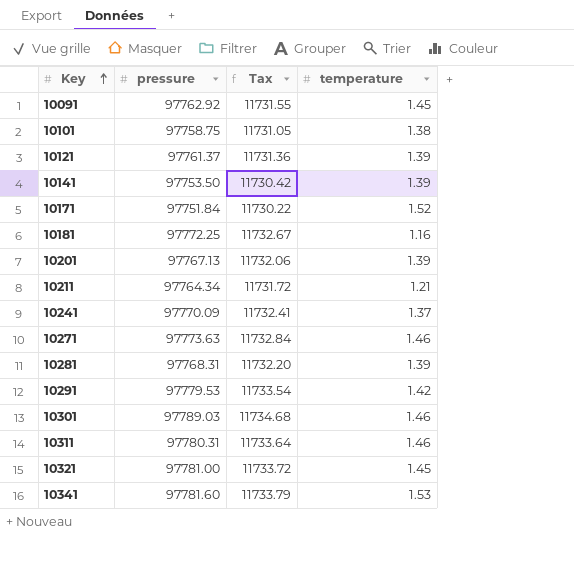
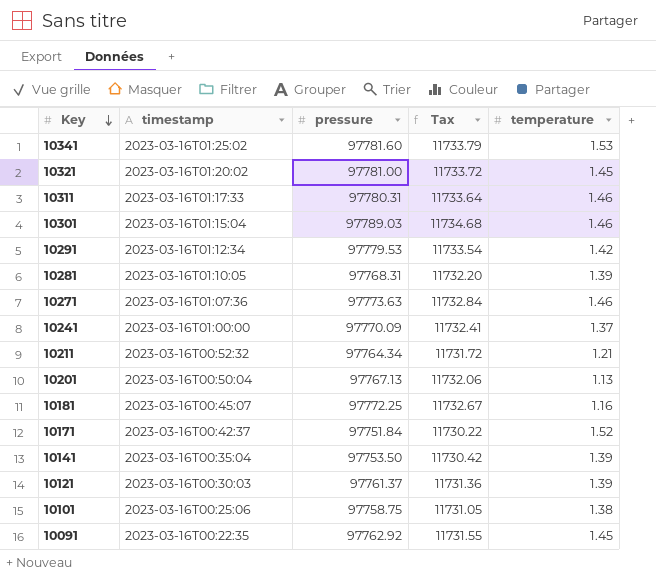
row order: Key ascending -> Key descending
column timestamp | position: none -> 2
10201 | temperature: 1.39 -> 1.13

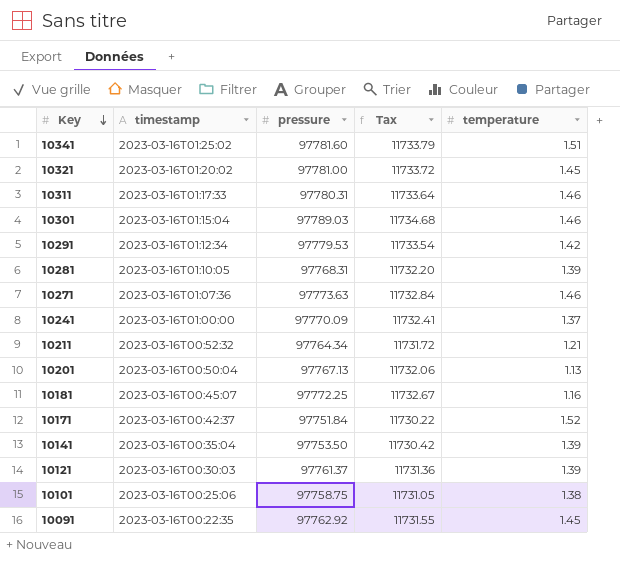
10341 | temperature: 1.53 -> 1.51

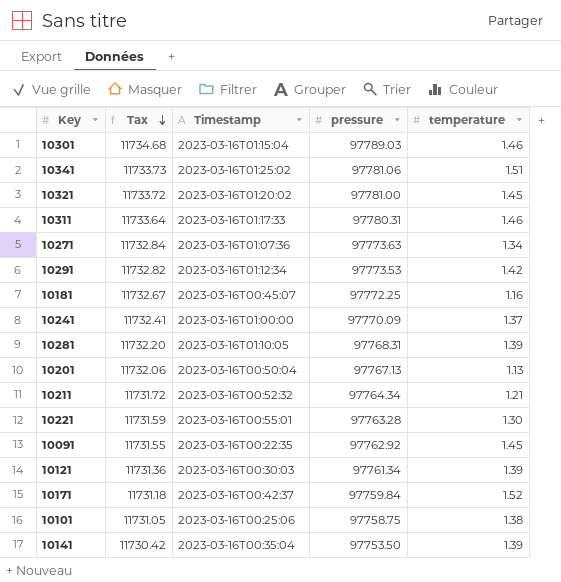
row order: Key descending -> Tax descending
column Tax | position: 4 -> 2
column name: timestamp -> Timestamp
10341 | Tax: 11733.79 -> 11733.73
10341 | pressure: 97781.60 -> 97781.06
10271 | temperature: 1.46 -> 1.34
10291 | Tax: 11733.54 -> 11732.82
10291 | pressure: 97779.53 -> 97773.53
row 10221: none -> 11731.59 | 2023-03-16T00:55:01 | 97763.28 | 1.30
10121 | pressure: 97761.37 -> 97761.34
10171 | Tax: 11730.22 -> 11731.18
10171 | pressure: 97751.84 -> 97759.84

